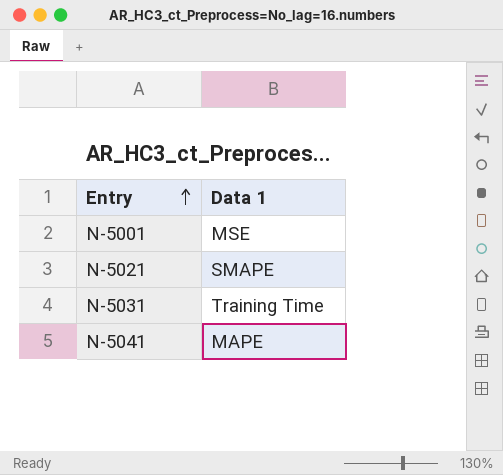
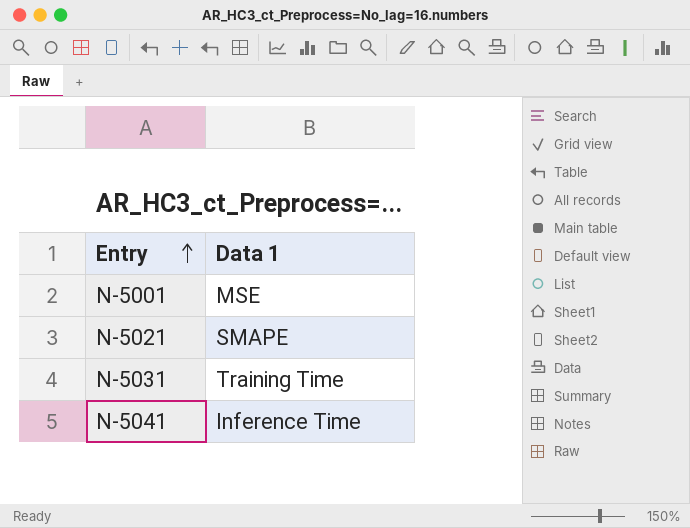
N-5041 | Data 1: MAPE -> Inference Time

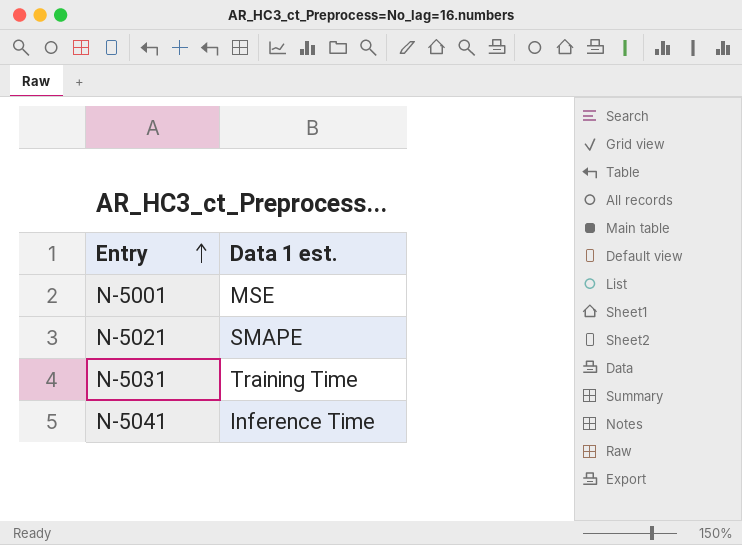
column name: Data 1 -> Data 1 est.

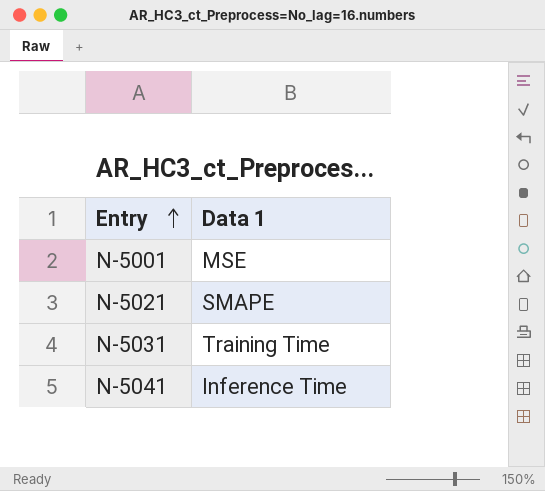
column name: Data 1 est. -> Data 1

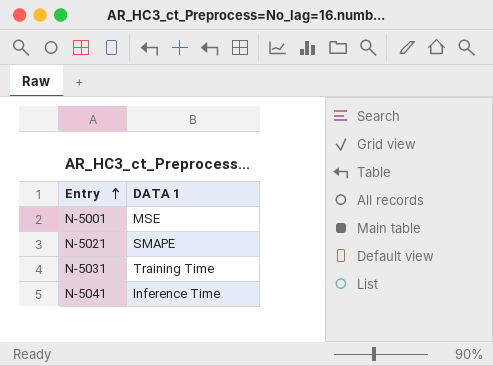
column name: Data 1 -> DATA 1

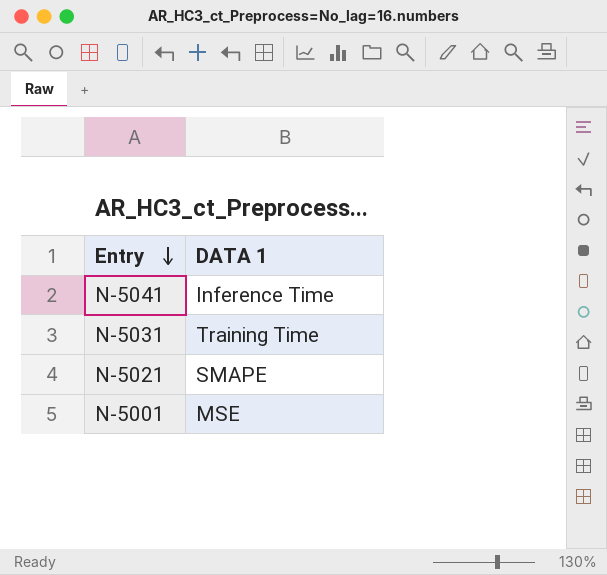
row order: Entry ascending -> Entry descending

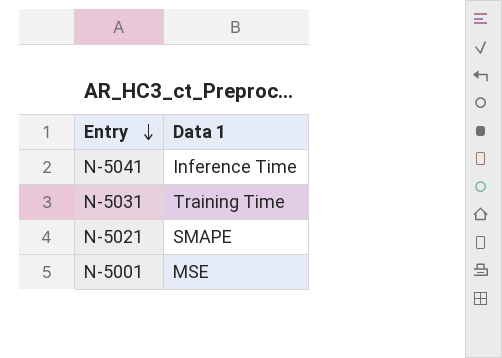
column name: DATA 1 -> Data 1

